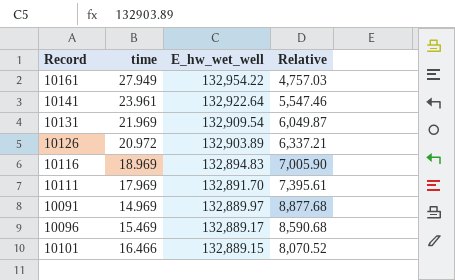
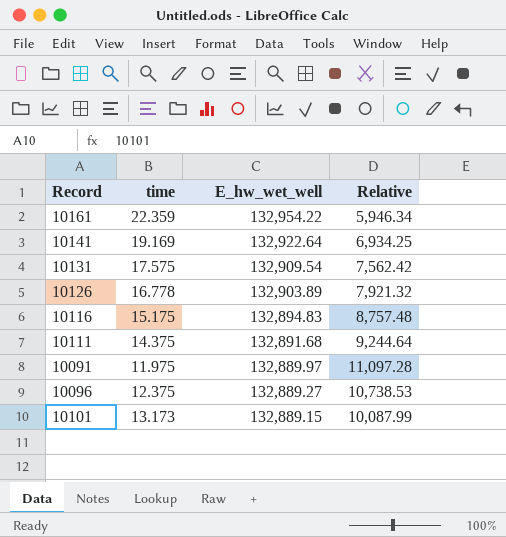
10161 | time: 27.949 -> 22.359
10161 | Relative: 4,757.03 -> 5,946.34
10141 | time: 23.961 -> 19.169
10141 | Relative: 5,547.46 -> 6,934.25
10131 | time: 21.969 -> 17.575
10131 | Relative: 6,049.87 -> 7,562.42
10126 | time: 20.972 -> 16.778
10126 | Relative: 6,337.21 -> 7,921.32
10116 | time: 18.969 -> 15.175
10116 | Relative: 7,005.90 -> 8,757.48
10111 | time: 17.969 -> 14.375
10111 | E_hw_wet_well: 132,891.70 -> 132,891.68
10111 | Relative: 7,395.61 -> 9,244.64
10091 | time: 14.969 -> 11.975
10091 | Relative: 8,877.68 -> 11,097.28
10096 | time: 15.469 -> 12.375
10096 | E_hw_wet_well: 132,889.17 -> 132,889.27
10096 | Relative: 8,590.68 -> 10,738.53
10101 | time: 16.466 -> 13.173
10101 | Relative: 8,070.52 -> 10,087.99

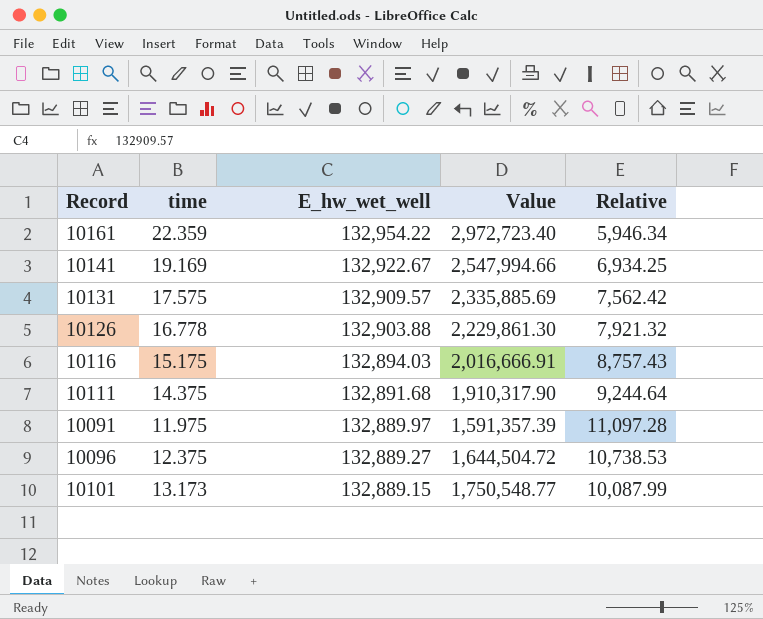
column Value | formula: none -> [time] * [E_hw_wet_well]
10141 | E_hw_wet_well: 132,922.64 -> 132,922.67
10131 | E_hw_wet_well: 132,909.54 -> 132,909.57
10126 | E_hw_wet_well: 132,903.89 -> 132,903.88
10116 | E_hw_wet_well: 132,894.83 -> 132,894.03
10116 | Relative: 8,757.48 -> 8,757.43

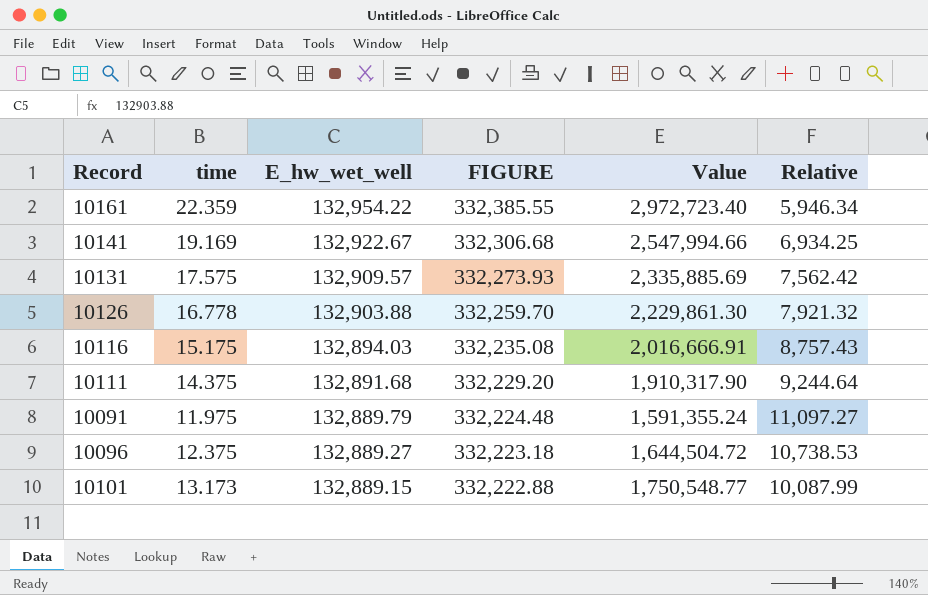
column FIGURE | formula: none -> [E_hw_wet_well] * 2.5
10091 | E_hw_wet_well: 132,889.97 -> 132,889.79
10091 | Value: 1,591,357.39 -> 1,591,355.24
10091 | Relative: 11,097.28 -> 11,097.27

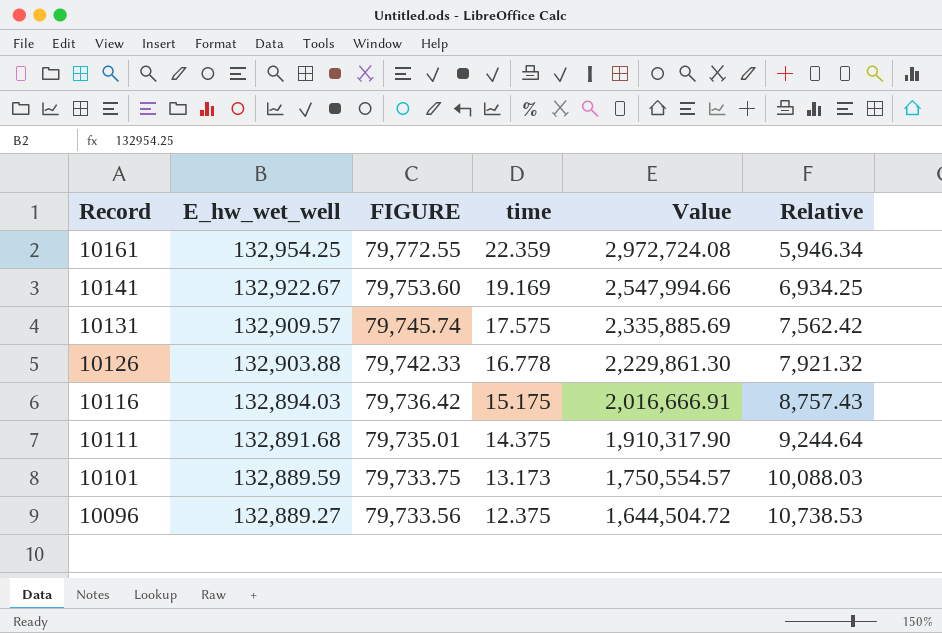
row order: E_hw_wet_well descending -> Record descending
column FIGURE | formula: [E_hw_wet_well] * 2.5 -> [E_hw_wet_well] * 0.6
column time | position: 2 -> 4
row 10091: 11.975 | 132,889.79 | 332,224.48 | 1,591,355.24 | 11,097.27 -> none
10161 | E_hw_wet_well: 132,954.22 -> 132,954.25
10161 | Value: 2,972,723.40 -> 2,972,724.08
10101 | E_hw_wet_well: 132,889.15 -> 132,889.59
10101 | Value: 1,750,548.77 -> 1,750,554.57
10101 | Relative: 10,087.99 -> 10,088.03

